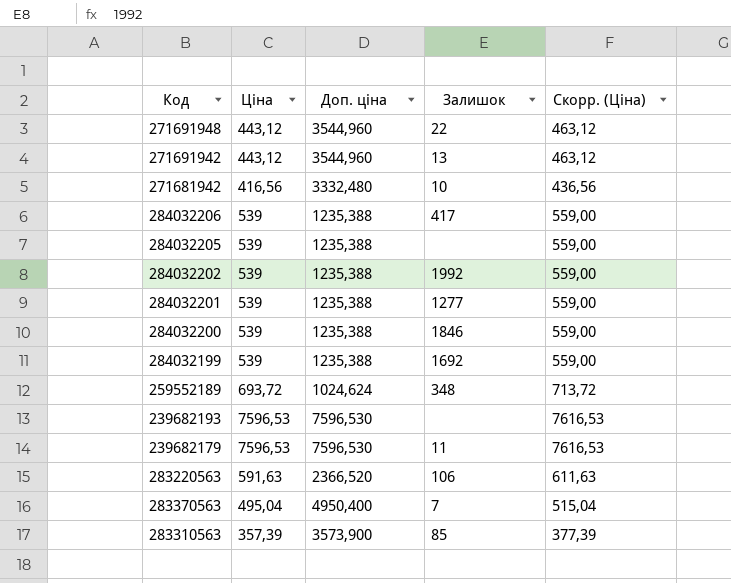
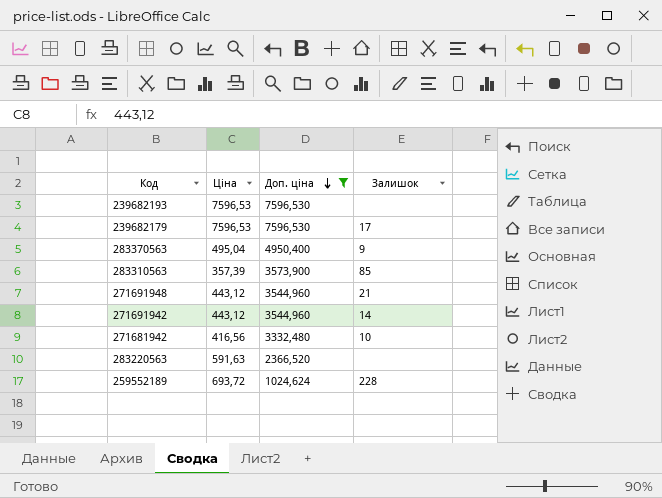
filter: none -> Доп. ціна != 1235,388
row order: none -> Доп. ціна descending
column Скорр. (Ціна) | formula: [Ціна] + 20 -> none
239682179 | Залишок: 11 -> 17
283370563 | Залишок: 7 -> 9
271691948 | Залишок: 22 -> 21
271691942 | Залишок: 13 -> 14
283220563 | Залишок: 106 -> none
259552189 | Залишок: 348 -> 228

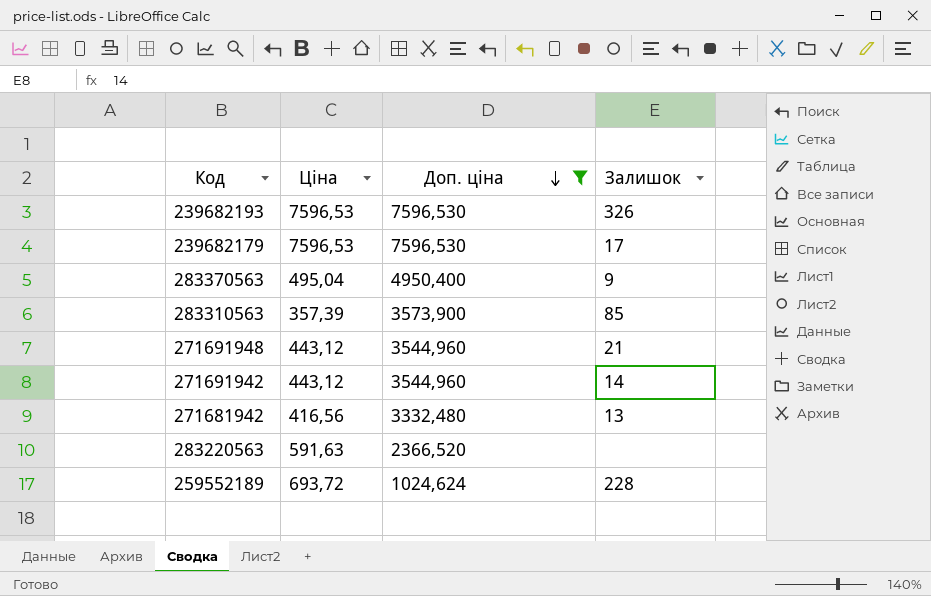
239682193 | Залишок: none -> 326
271681942 | Залишок: 10 -> 13

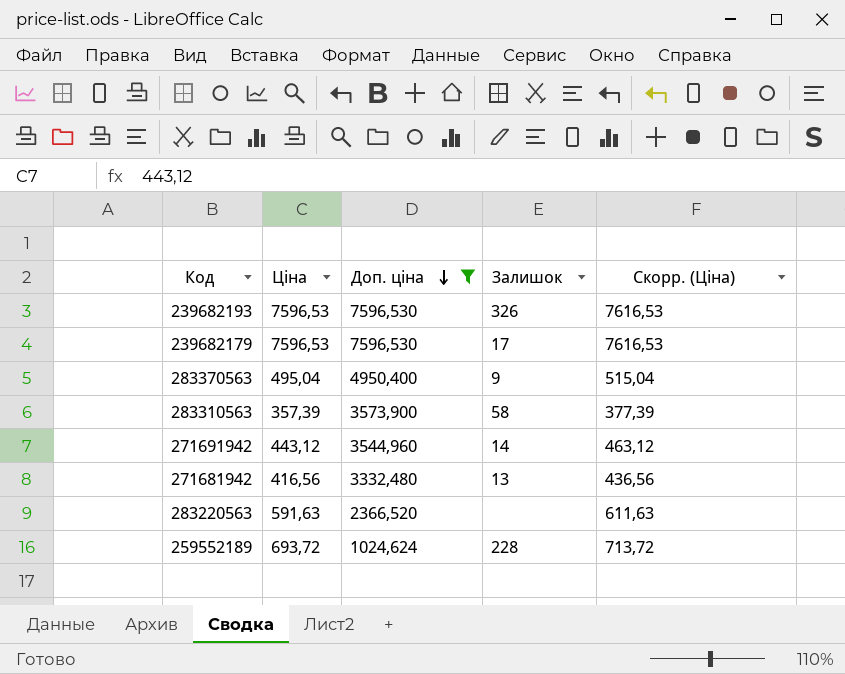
column Скорр. (Ціна) | formula: none -> [Ціна] + 20
row 271691948: 443,12 | 3544,960 | 21 -> none
283310563 | Залишок: 85 -> 58

